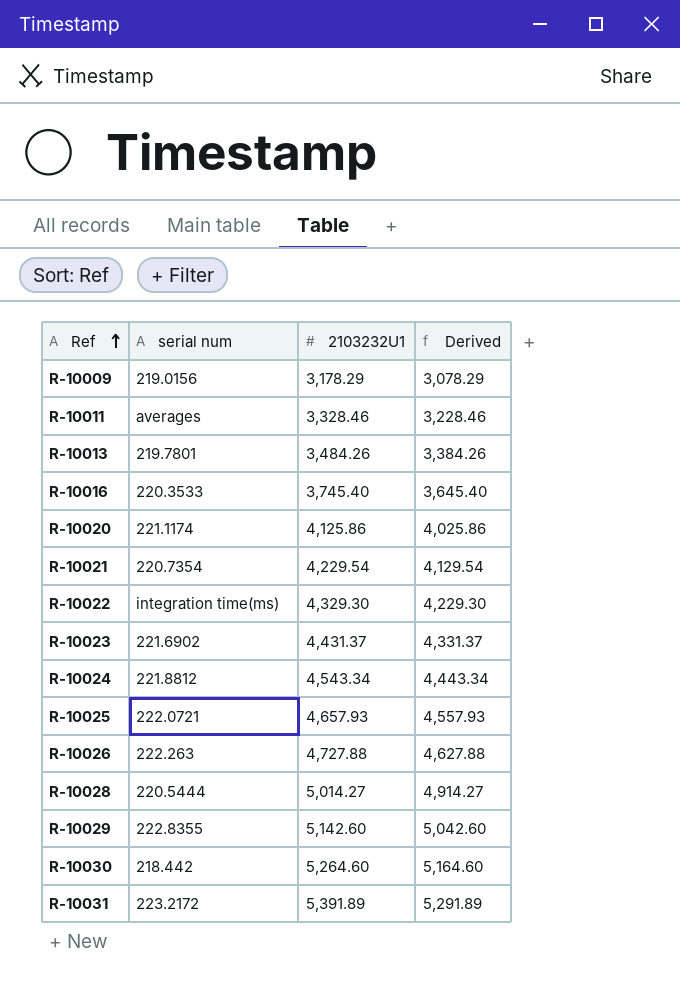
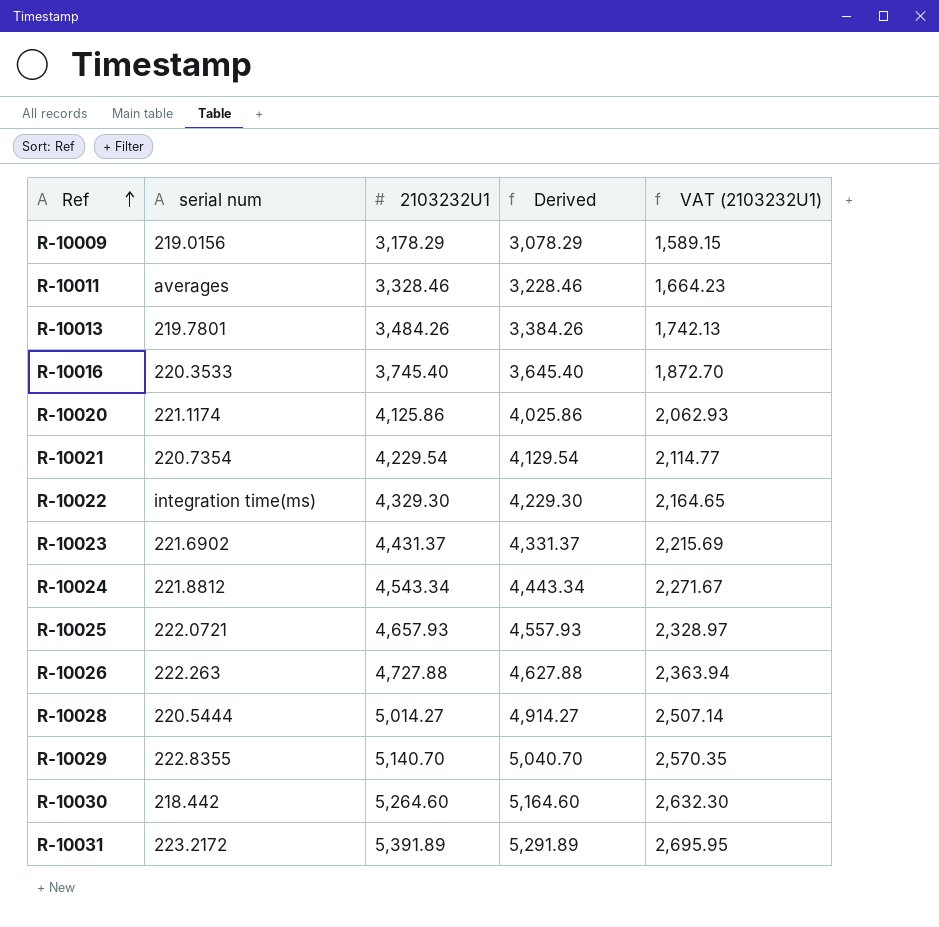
column VAT (2103232U1) | formula: none -> [2103232U1] * 0.5
R-10029 | 2103232U1: 5,142.60 -> 5,140.70
R-10029 | Derived: 5,042.60 -> 5,040.70

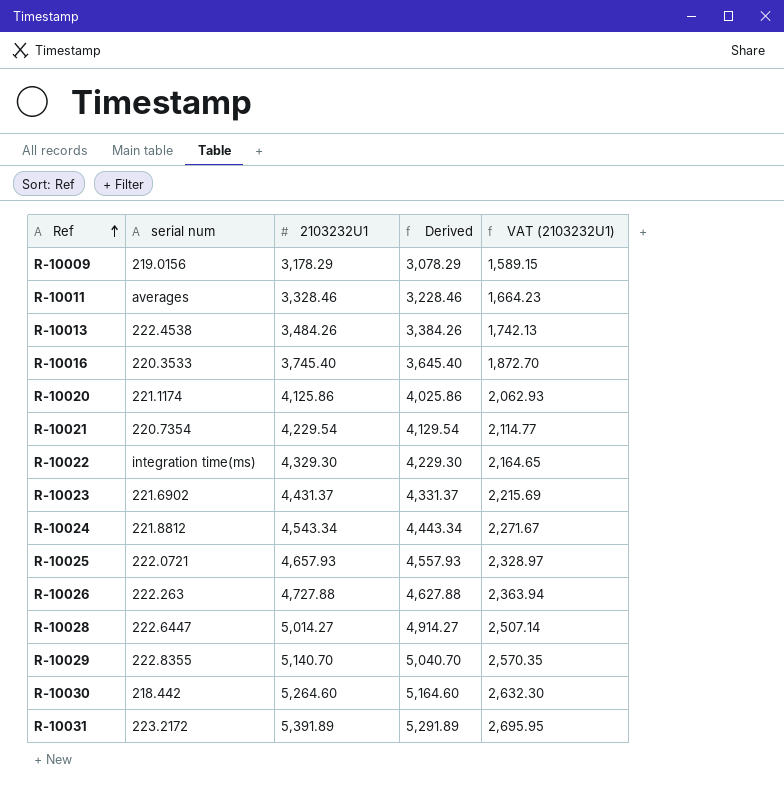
R-10013 | serial num: 219.7801 -> 222.4538
R-10028 | serial num: 220.5444 -> 222.6447

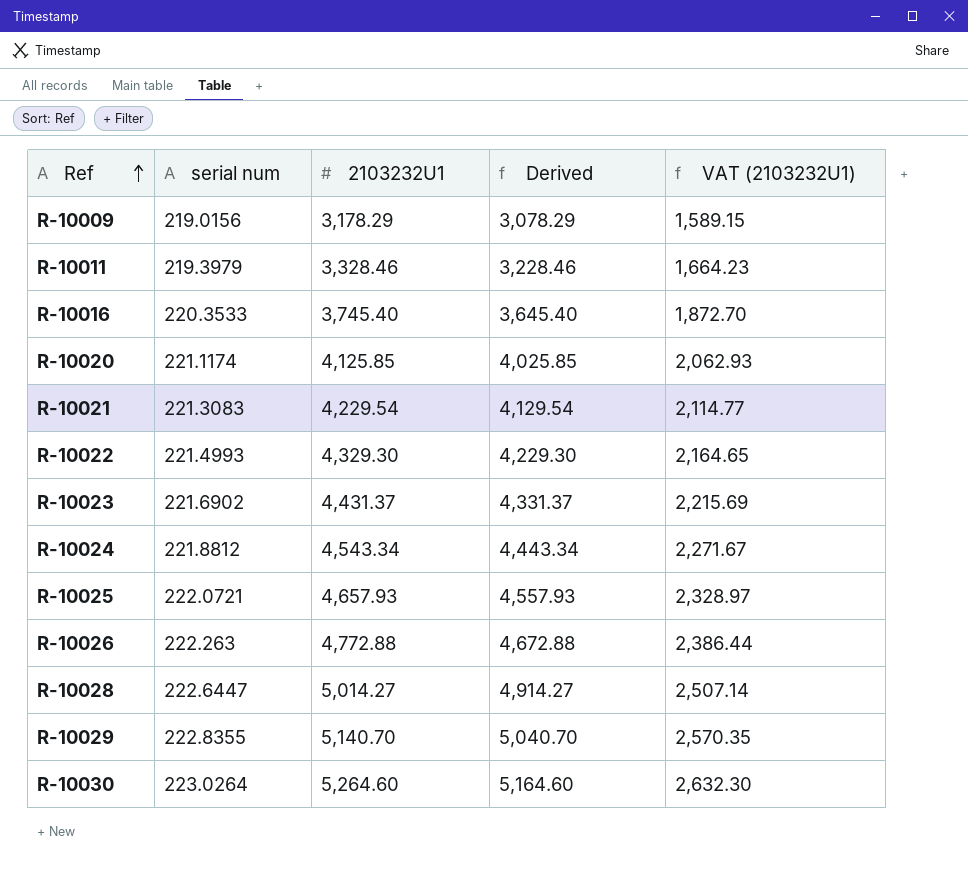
row R-10013: 222.4538 | 3,484.26 | 3,384.26 | 1,742.13 -> none
row R-10031: 223.2172 | 5,391.89 | 5,291.89 | 2,695.95 -> none
R-10011 | serial num: averages -> 219.3979
R-10020 | 2103232U1: 4,125.86 -> 4,125.85
R-10020 | Derived: 4,025.86 -> 4,025.85
R-10021 | serial num: 220.7354 -> 221.3083
R-10022 | serial num: integration time(ms) -> 221.4993
R-10026 | 2103232U1: 4,727.88 -> 4,772.88
R-10026 | Derived: 4,627.88 -> 4,672.88
R-10026 | VAT (2103232U1): 2,363.94 -> 2,386.44
R-10030 | serial num: 218.442 -> 223.0264

